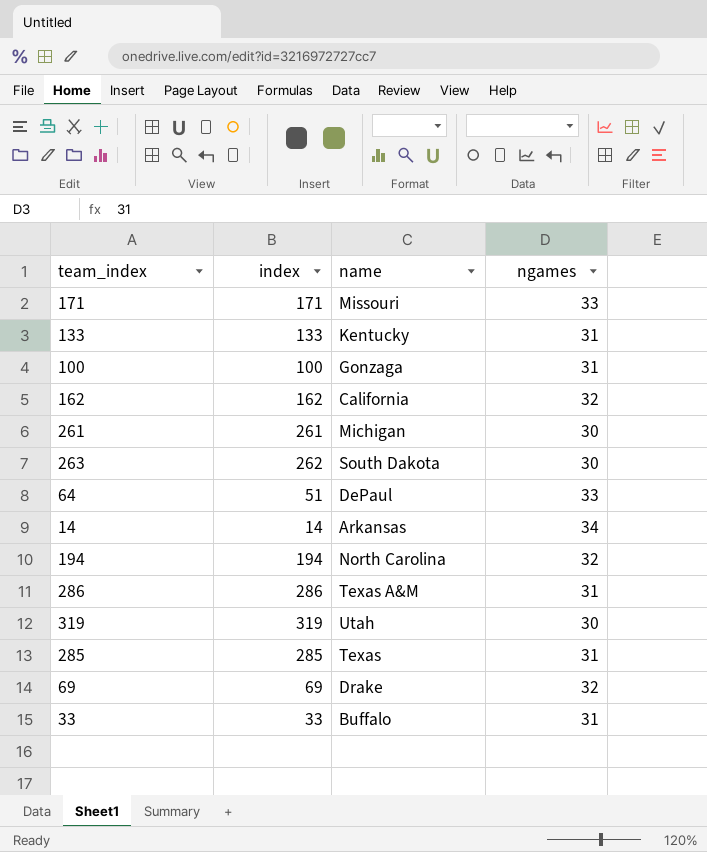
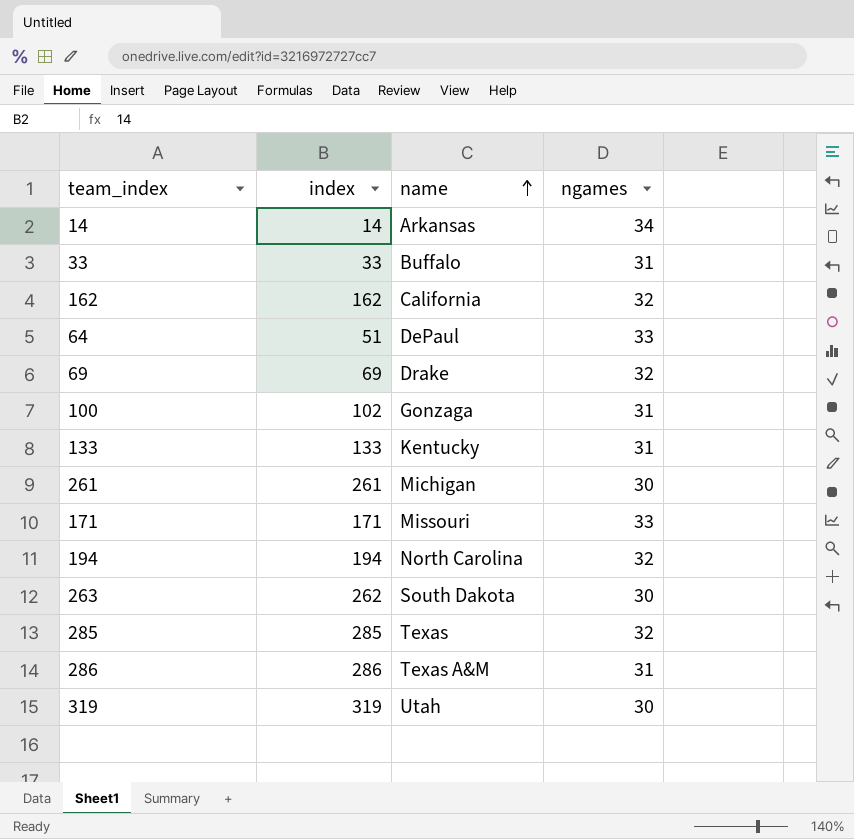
row order: none -> name ascending
100 | index: 100 -> 102
285 | ngames: 31 -> 32

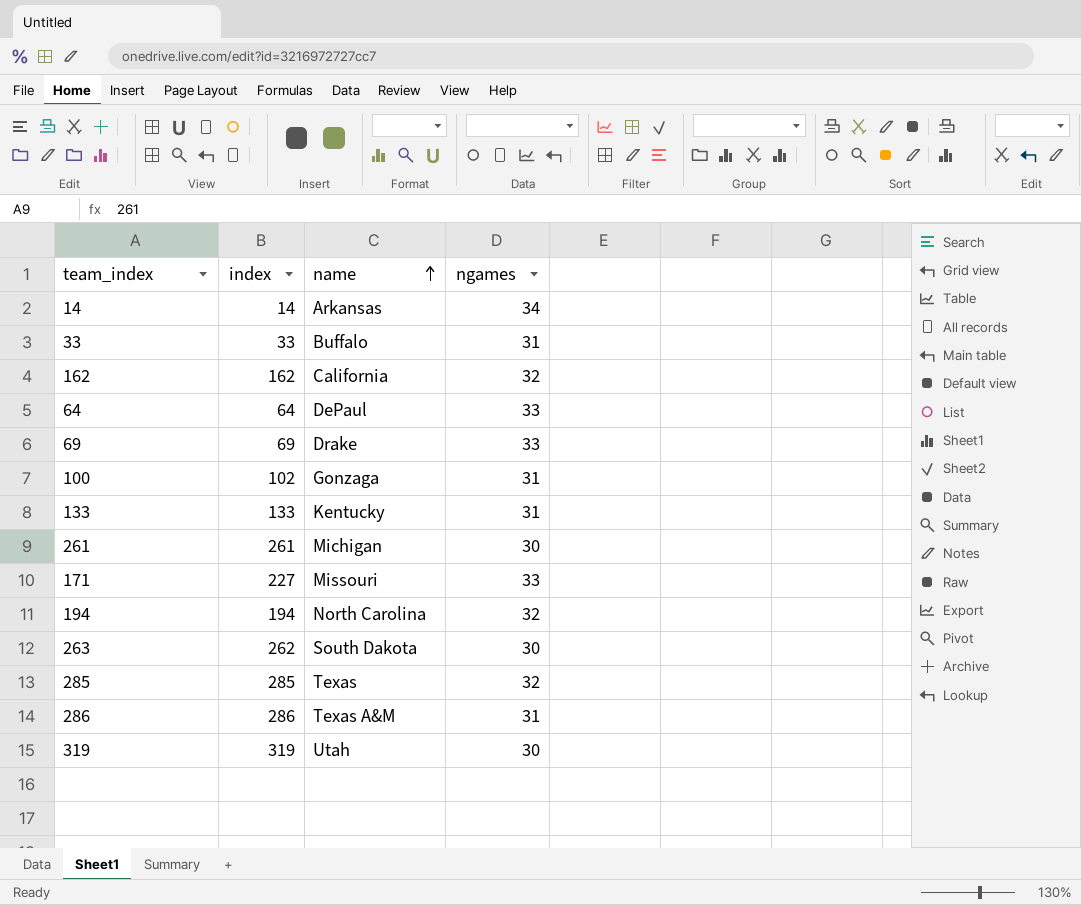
64 | index: 51 -> 64
69 | ngames: 32 -> 33
171 | index: 171 -> 227

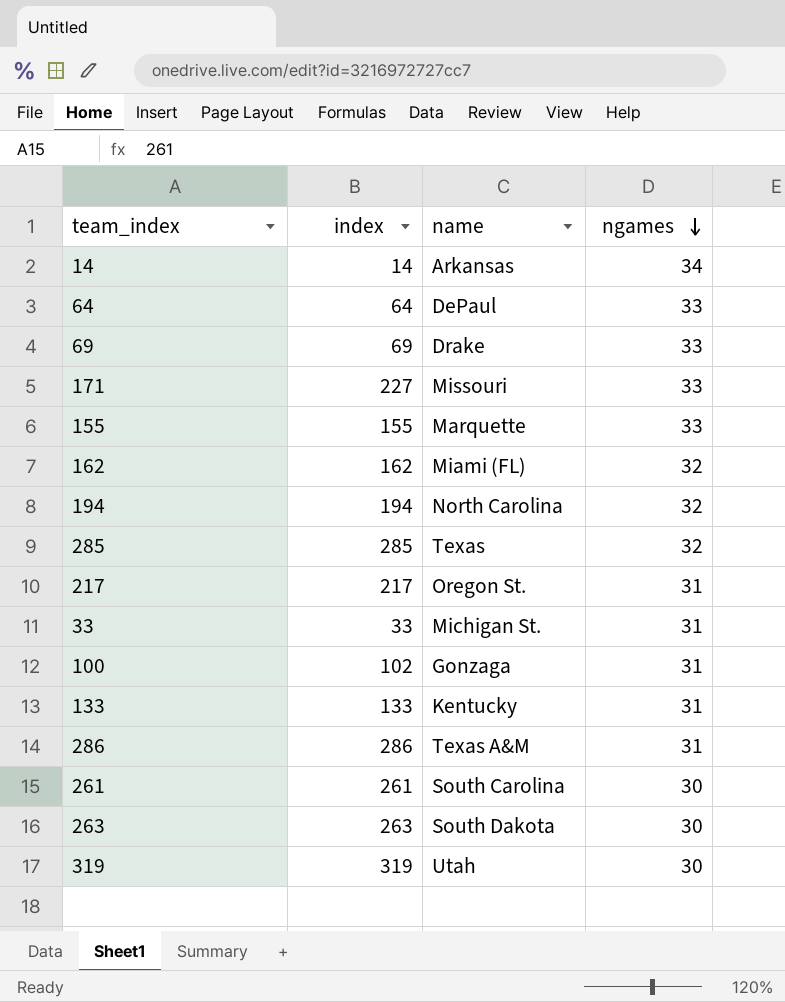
row order: name ascending -> ngames descending
row 155: none -> 155 | Marquette | 33
162 | name: California -> Miami (FL)
row 217: none -> 217 | Oregon St. | 31
33 | name: Buffalo -> Michigan St.
261 | name: Michigan -> South Carolina
263 | index: 262 -> 263

